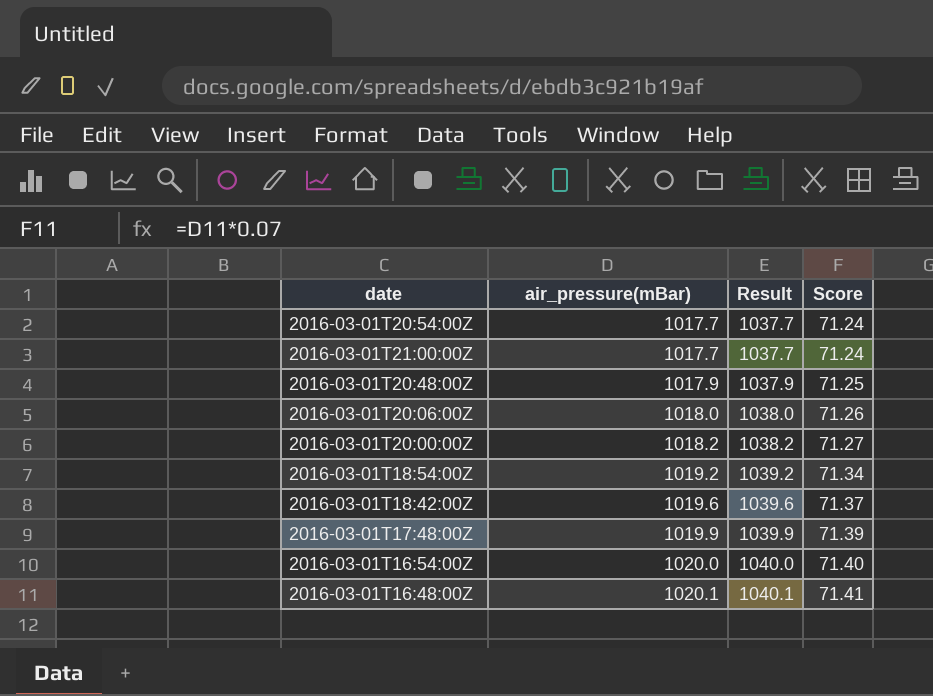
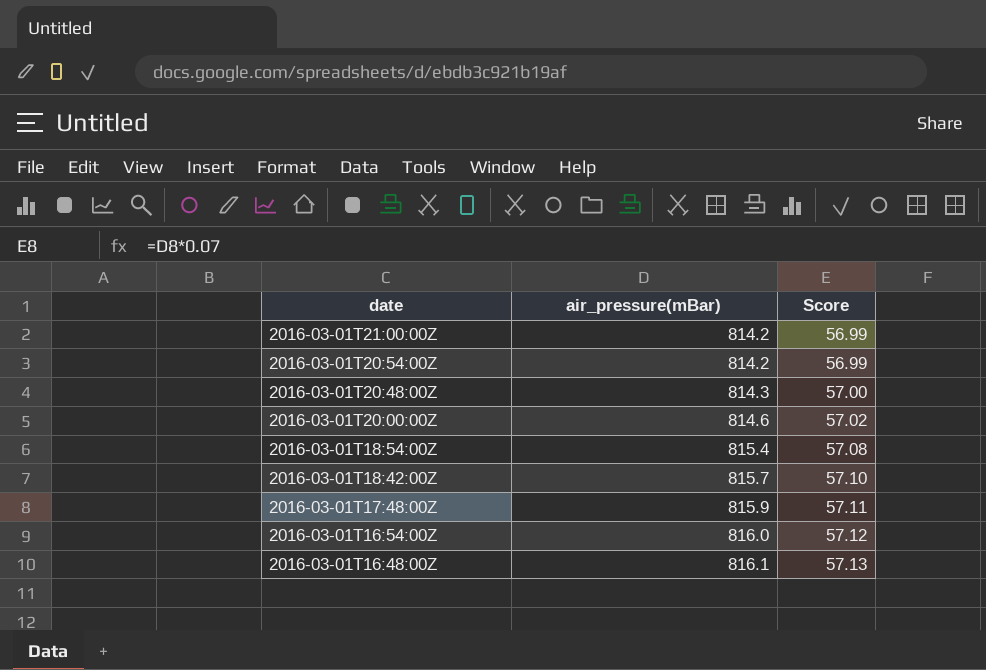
row order: air_pressure(mBar) ascending -> date descending
column Result | formula: [air_pressure(mBar)] + 20 -> none
row 2016-03-01T20:06:00Z: 1018.0 | 1038.0 | 71.26 -> none
2016-03-01T21:00:00Z | air_pressure(mBar): 1017.7 -> 814.2
2016-03-01T21:00:00Z | Score: 71.24 -> 56.99
2016-03-01T20:54:00Z | air_pressure(mBar): 1017.7 -> 814.2
2016-03-01T20:54:00Z | Score: 71.24 -> 56.99
2016-03-01T20:48:00Z | air_pressure(mBar): 1017.9 -> 814.3
2016-03-01T20:48:00Z | Score: 71.25 -> 57.00
2016-03-01T20:00:00Z | air_pressure(mBar): 1018.2 -> 814.6
2016-03-01T20:00:00Z | Score: 71.27 -> 57.02
2016-03-01T18:54:00Z | air_pressure(mBar): 1019.2 -> 815.4
2016-03-01T18:54:00Z | Score: 71.34 -> 57.08
2016-03-01T18:42:00Z | air_pressure(mBar): 1019.6 -> 815.7
2016-03-01T18:42:00Z | Score: 71.37 -> 57.10
2016-03-01T17:48:00Z | air_pressure(mBar): 1019.9 -> 815.9
2016-03-01T17:48:00Z | Score: 71.39 -> 57.11
2016-03-01T16:54:00Z | air_pressure(mBar): 1020.0 -> 816.0
2016-03-01T16:54:00Z | Score: 71.40 -> 57.12
2016-03-01T16:48:00Z | air_pressure(mBar): 1020.1 -> 816.1
2016-03-01T16:48:00Z | Score: 71.41 -> 57.13

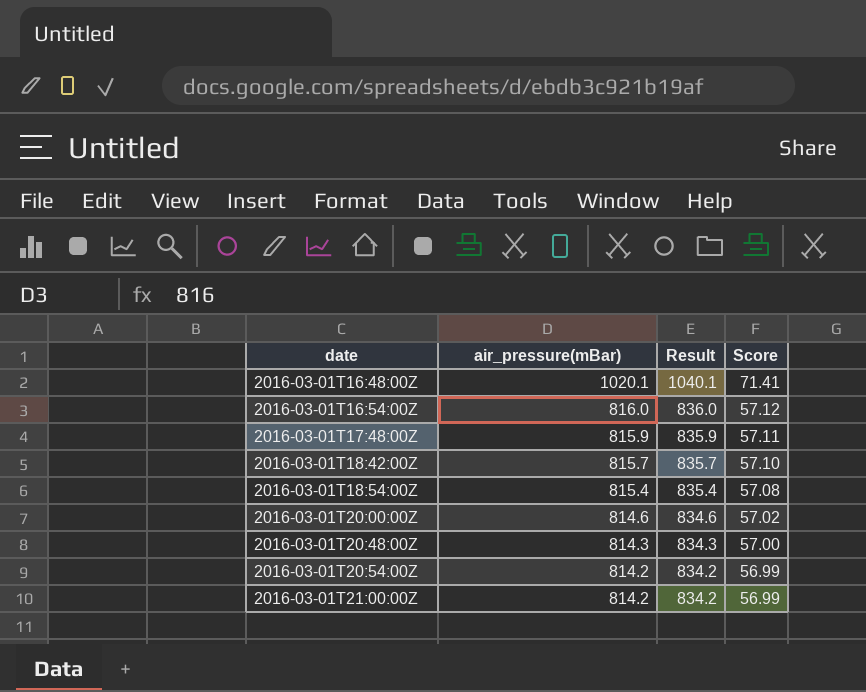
row order: date descending -> date ascending
column Result | formula: none -> [air_pressure(mBar)] + 20
2016-03-01T16:48:00Z | air_pressure(mBar): 816.1 -> 1020.1
2016-03-01T16:48:00Z | Score: 57.13 -> 71.41

